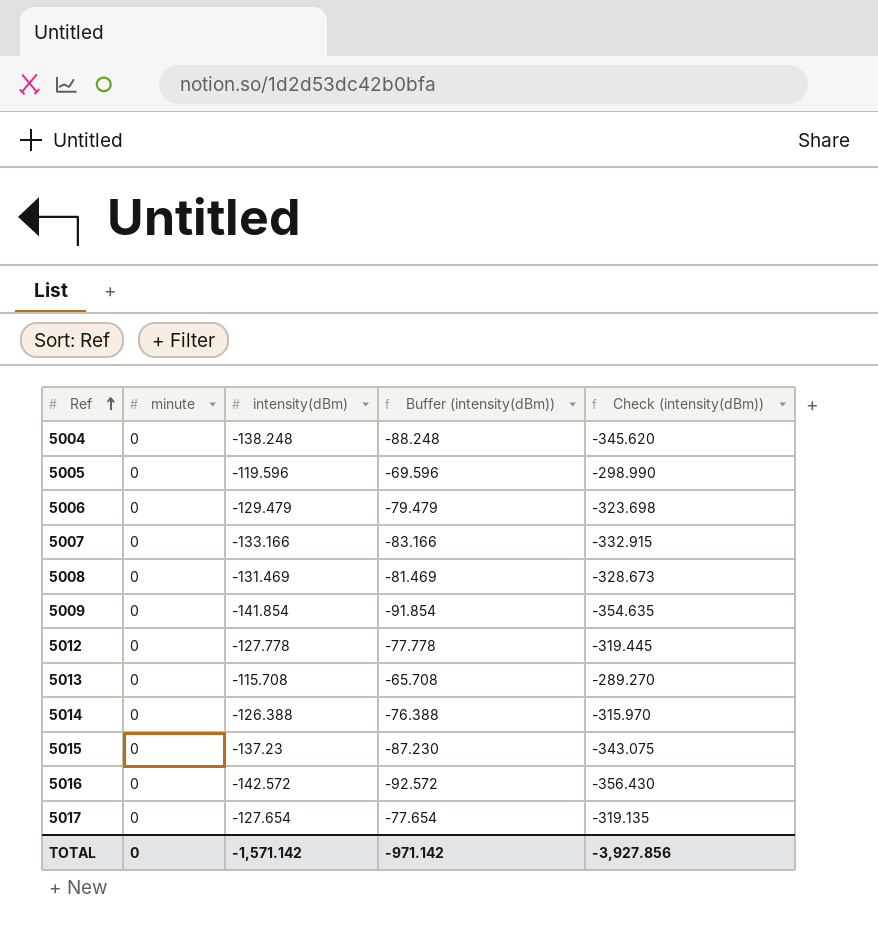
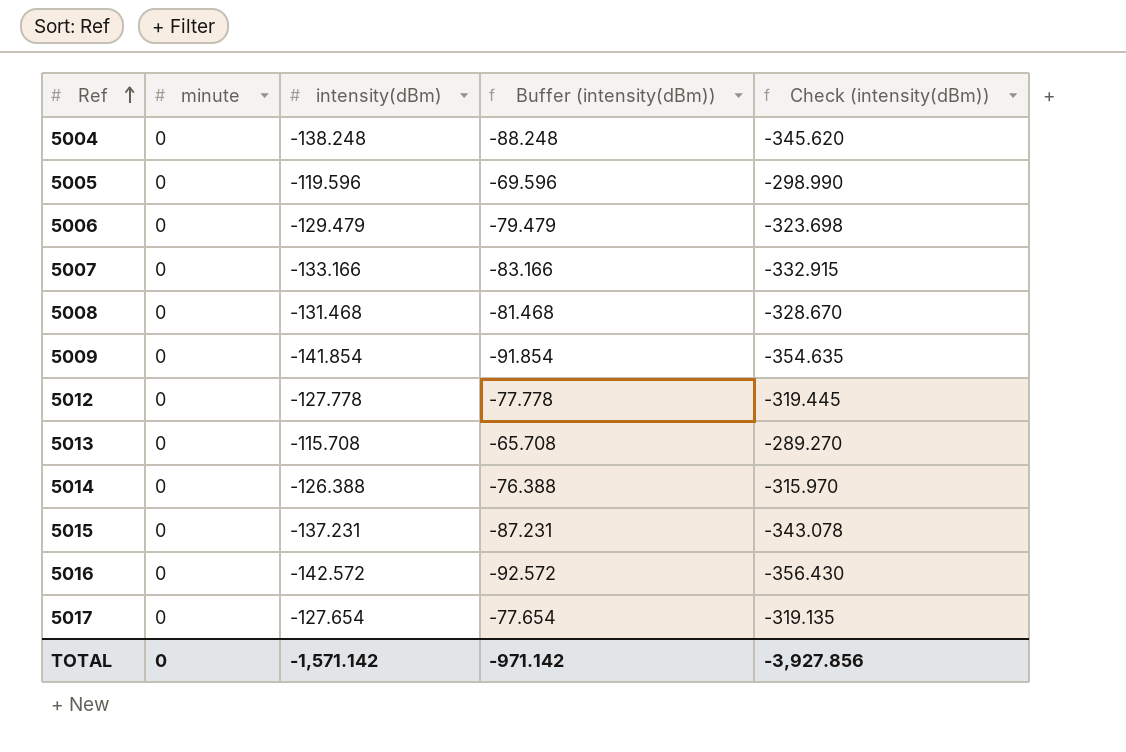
5008 | intensity(dBm): -131.469 -> -131.468
5008 | Buffer (intensity(dBm)): -81.469 -> -81.468
5008 | Check (intensity(dBm)): -328.673 -> -328.670
5015 | intensity(dBm): -137.23 -> -137.231
5015 | Buffer (intensity(dBm)): -87.230 -> -87.231
5015 | Check (intensity(dBm)): -343.075 -> -343.078

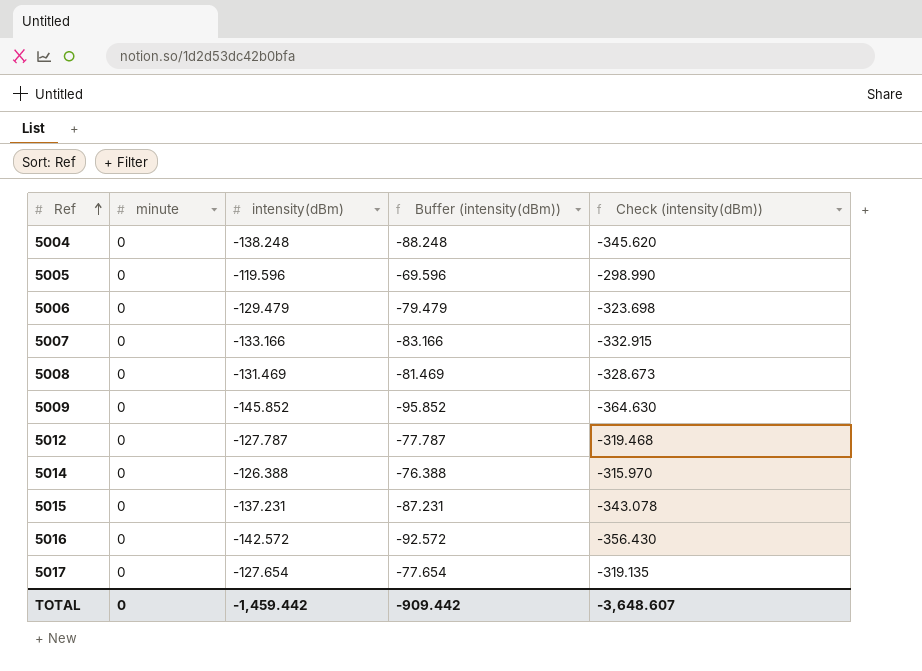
row 5013: 0 | -115.708 | -65.708 | -289.270 -> none
5008 | intensity(dBm): -131.468 -> -131.469
5008 | Buffer (intensity(dBm)): -81.468 -> -81.469
5008 | Check (intensity(dBm)): -328.670 -> -328.673
5009 | intensity(dBm): -141.854 -> -145.852
5009 | Buffer (intensity(dBm)): -91.854 -> -95.852
5009 | Check (intensity(dBm)): -354.635 -> -364.630
5012 | intensity(dBm): -127.778 -> -127.787
5012 | Buffer (intensity(dBm)): -77.778 -> -77.787
5012 | Check (intensity(dBm)): -319.445 -> -319.468
TOTAL | intensity(dBm): -1,571.142 -> -1,459.442
TOTAL | Buffer (intensity(dBm)): -971.142 -> -909.442
TOTAL | Check (intensity(dBm)): -3,927.856 -> -3,648.607

